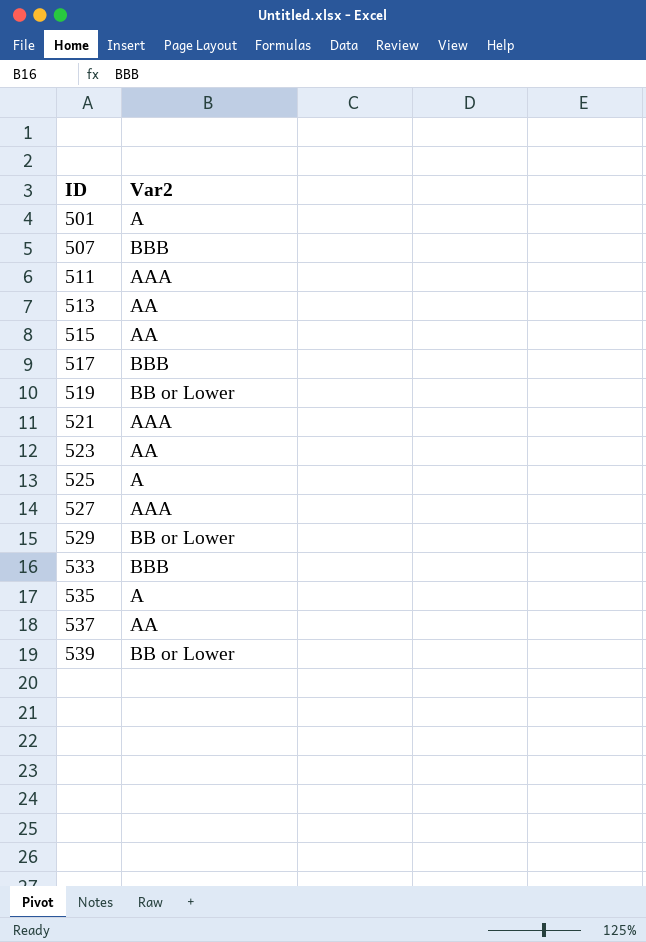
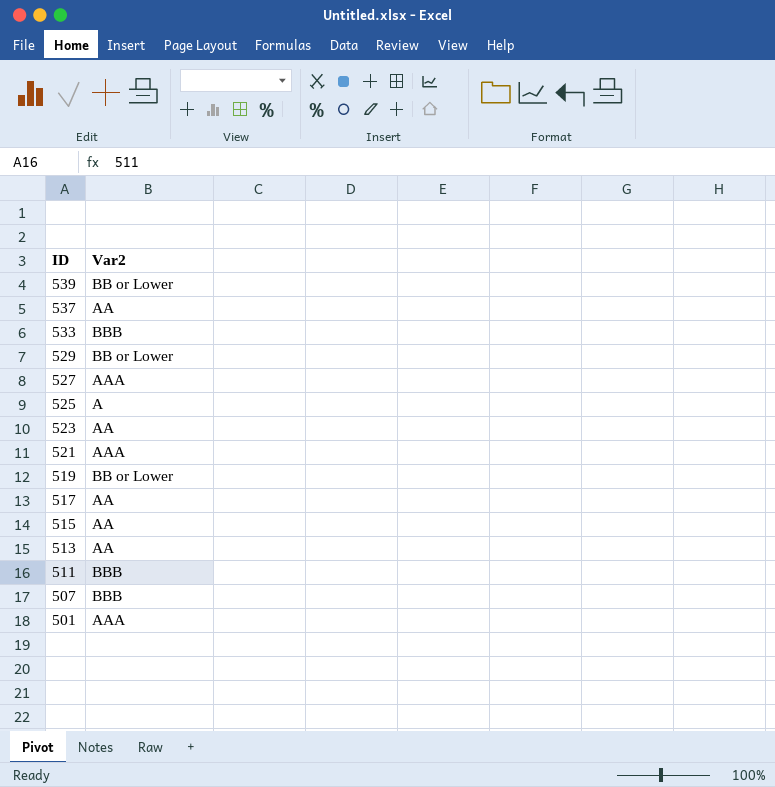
row order: ID ascending -> ID descending
row 535: A -> none
517 | Var2: BBB -> AA
511 | Var2: AAA -> BBB
501 | Var2: A -> AAA

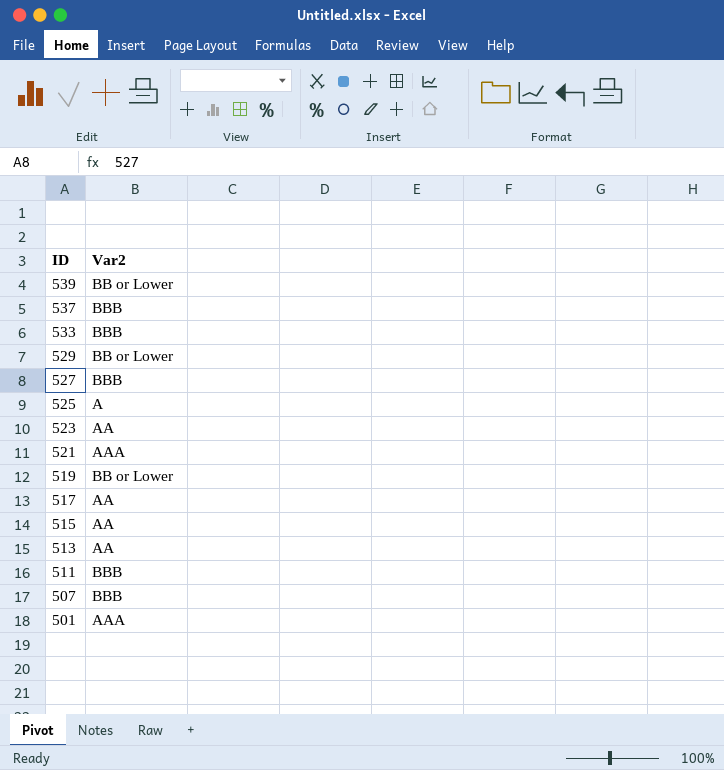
537 | Var2: AA -> BBB
527 | Var2: AAA -> BBB

